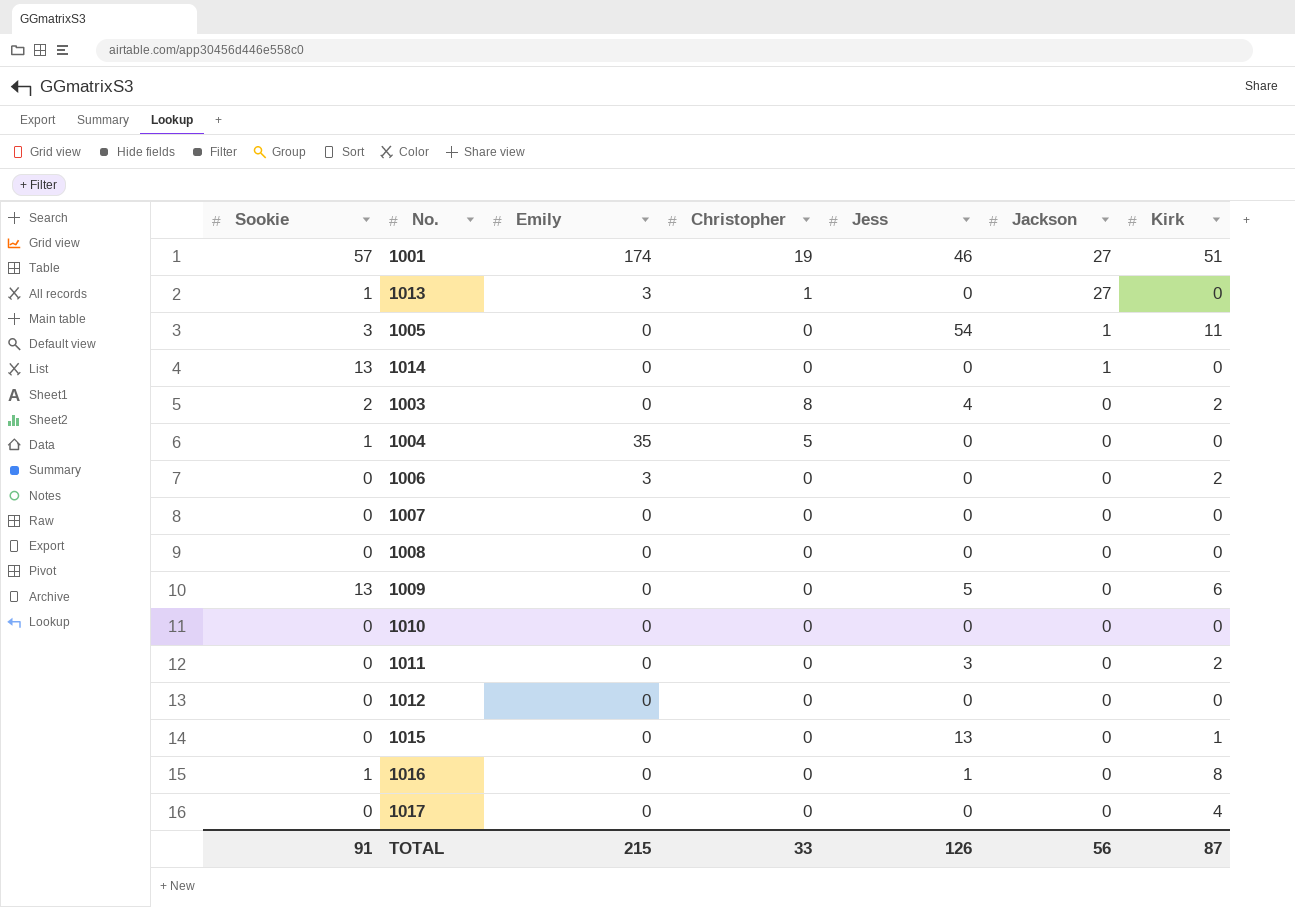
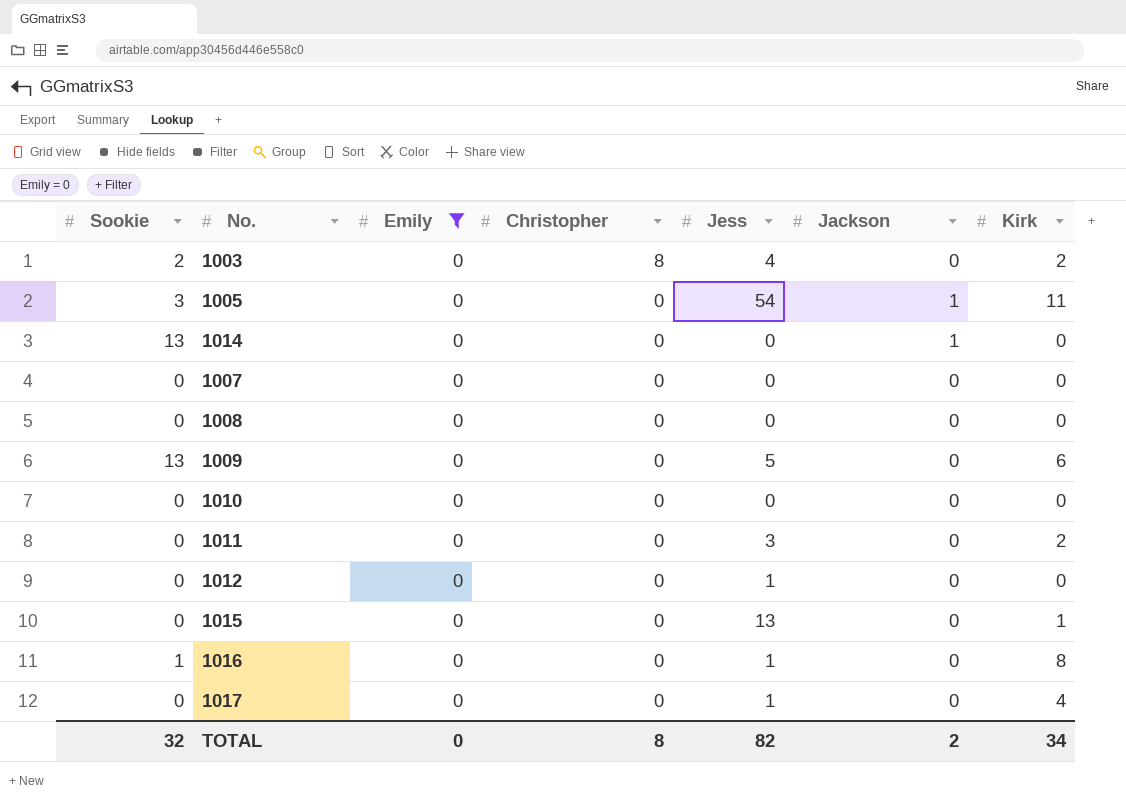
filter: none -> Emily = 0
row order: Jackson descending -> Christopher descending
1012 | Jess: 0 -> 1
1017 | Jess: 0 -> 1
TOTAL | Sookie: 91 -> 32
TOTAL | Emily: 215 -> 0
TOTAL | Christopher: 33 -> 8
TOTAL | Jess: 126 -> 82
TOTAL | Jackson: 56 -> 2
TOTAL | Kirk: 87 -> 34

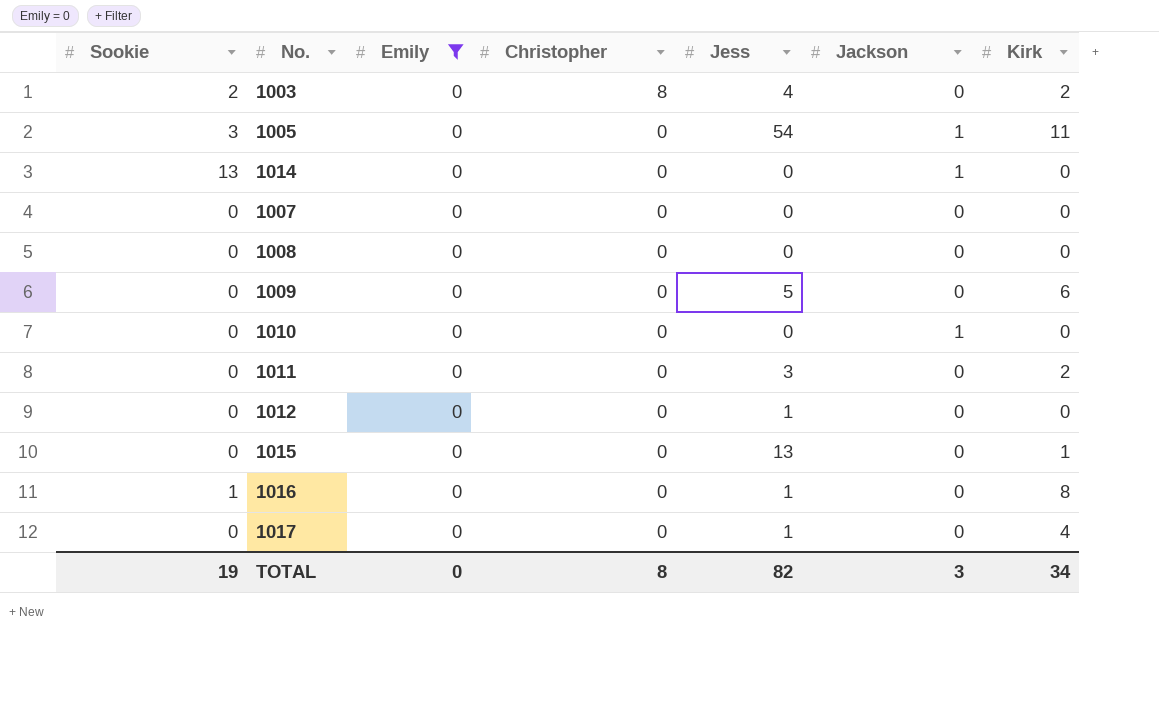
1009 | Sookie: 13 -> 0
1010 | Jackson: 0 -> 1
TOTAL | Sookie: 32 -> 19
TOTAL | Jackson: 2 -> 3

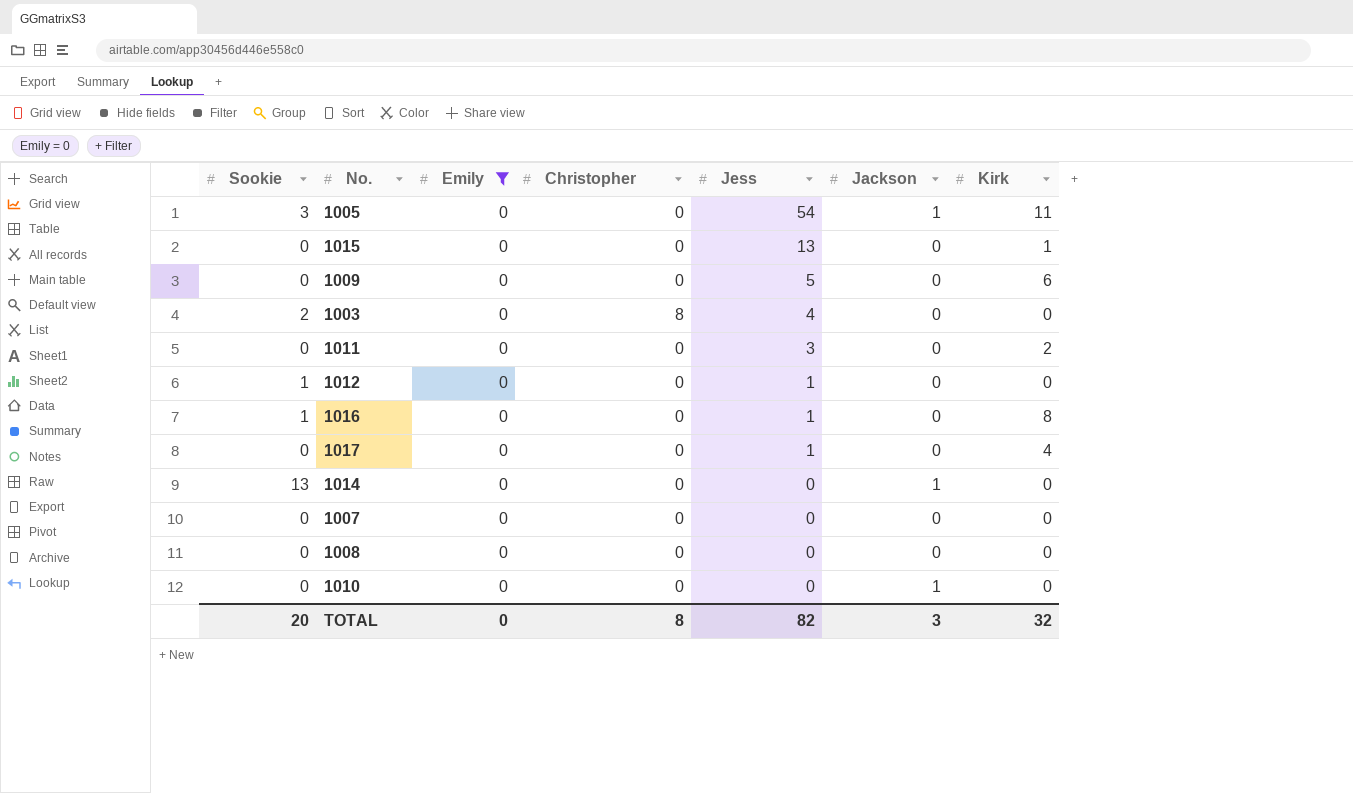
row order: Christopher descending -> Jess descending
1003 | Kirk: 2 -> 0
1012 | Sookie: 0 -> 1
TOTAL | Sookie: 19 -> 20
TOTAL | Kirk: 34 -> 32

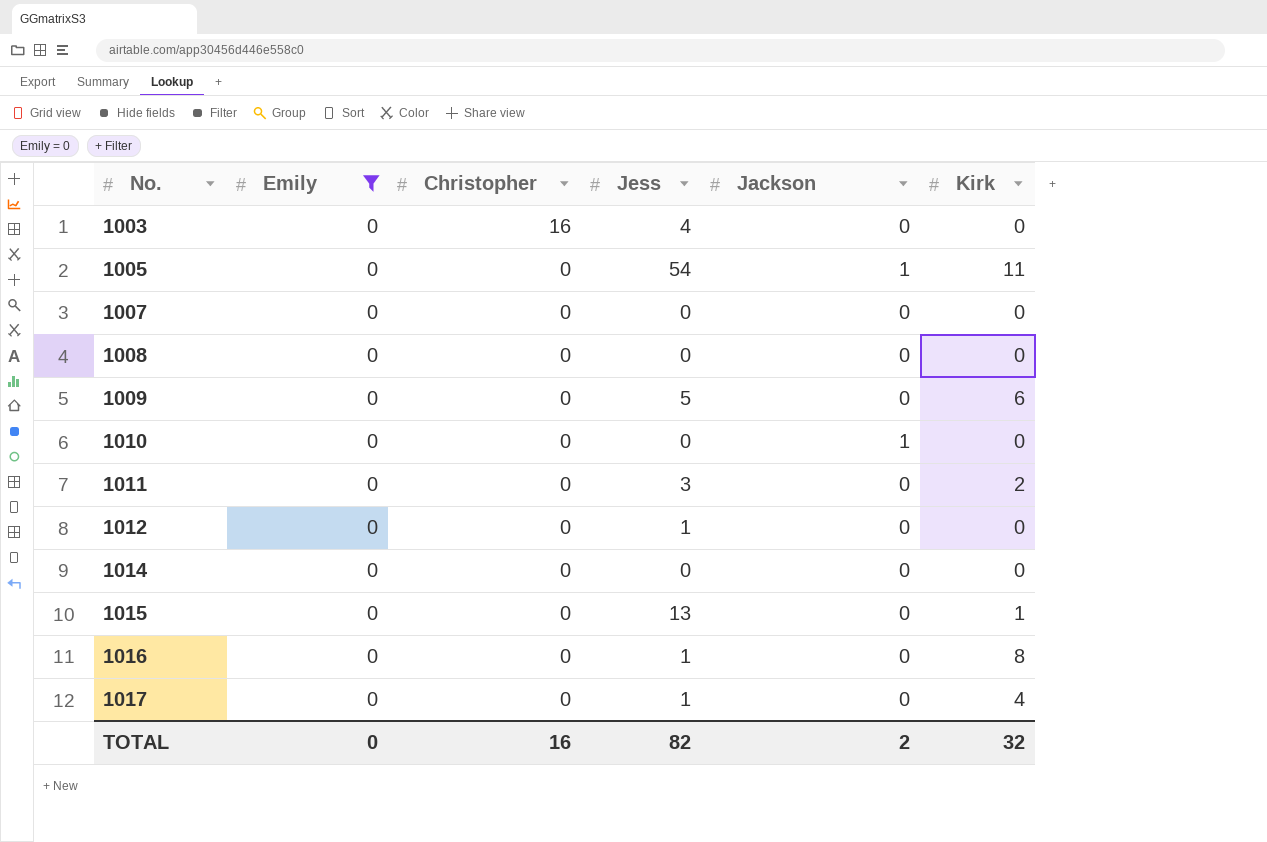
row order: Jess descending -> No. ascending
column Sookie | position: 1 -> none
1003 | Christopher: 8 -> 16
1014 | Jackson: 1 -> 0
TOTAL | Christopher: 8 -> 16
TOTAL | Jackson: 3 -> 2

